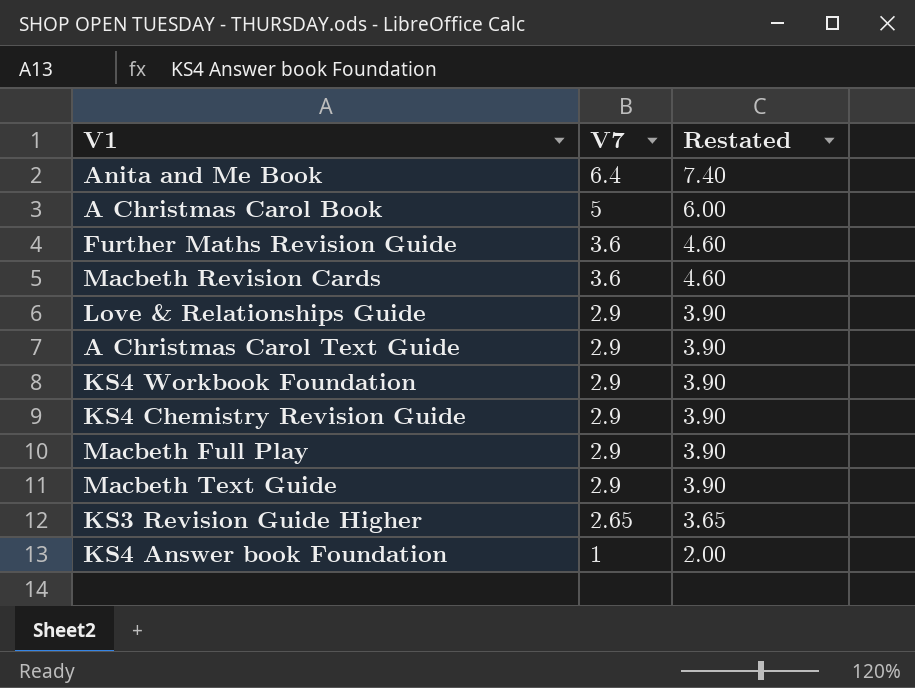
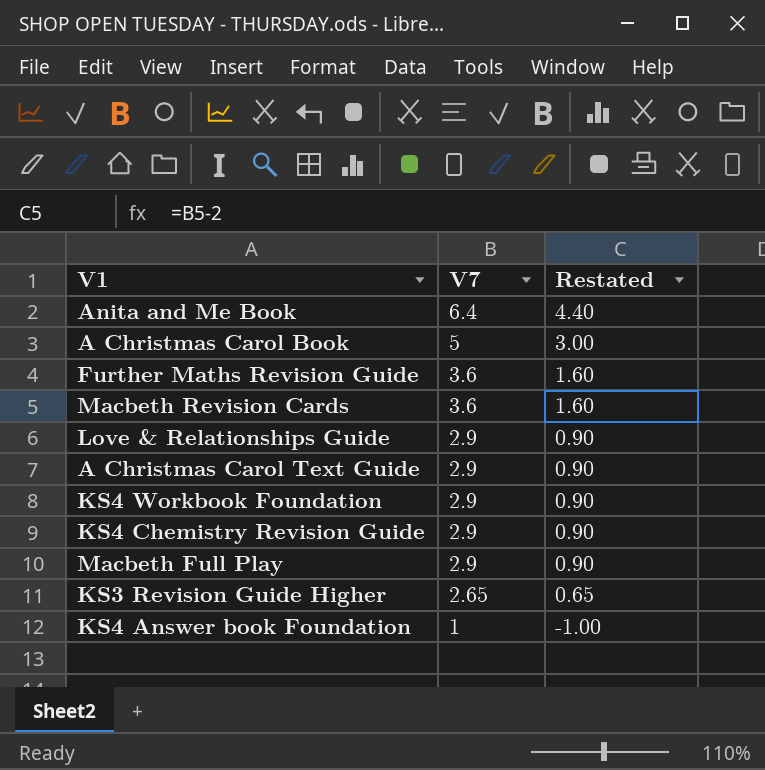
column Restated | formula: [V7] + 1 -> [V7] - 2
row Macbeth Text Guide: 2.9 | 3.90 -> none

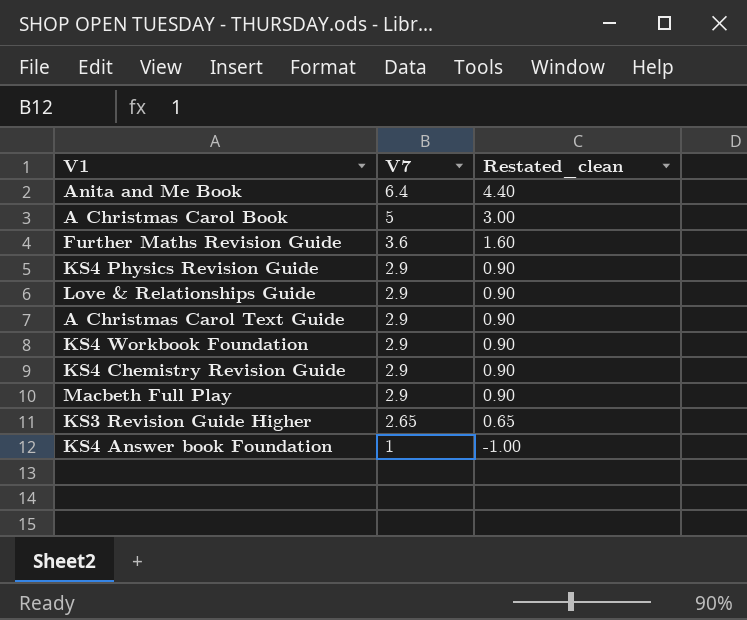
column name: Restated -> Restated_clean
row Macbeth Revision Cards: 3.6 | 1.60 -> none
row KS4 Physics Revision Guide: none -> 2.9 | 0.90

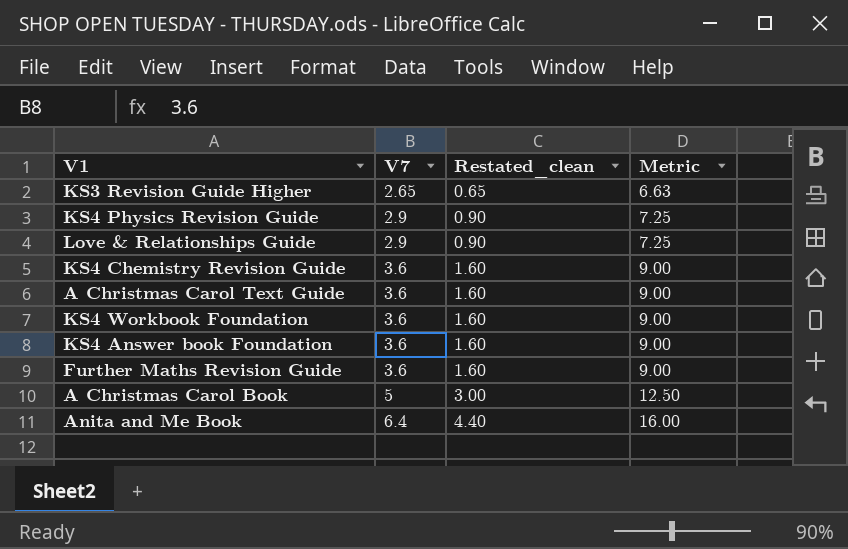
row order: V7 descending -> V7 ascending
column Metric | formula: none -> [V7] * 2.5
row Macbeth Full Play: 2.9 | 0.90 -> none
KS4 Chemistry Revision Guide | V7: 2.9 -> 3.6
KS4 Chemistry Revision Guide | Restated_clean: 0.90 -> 1.60
A Christmas Carol Text Guide | V7: 2.9 -> 3.6
A Christmas Carol Text Guide | Restated_clean: 0.90 -> 1.60
KS4 Workbook Foundation | V7: 2.9 -> 3.6
KS4 Workbook Foundation | Restated_clean: 0.90 -> 1.60
KS4 Answer book Foundation | V7: 1 -> 3.6
KS4 Answer book Foundation | Restated_clean: -1.00 -> 1.60

